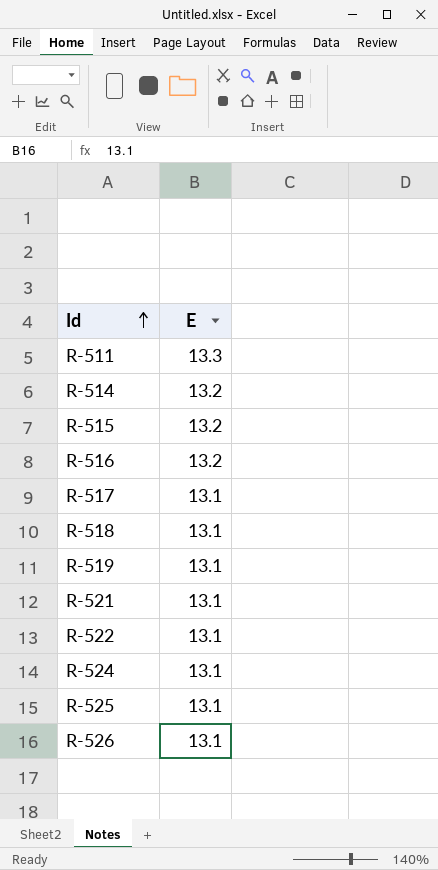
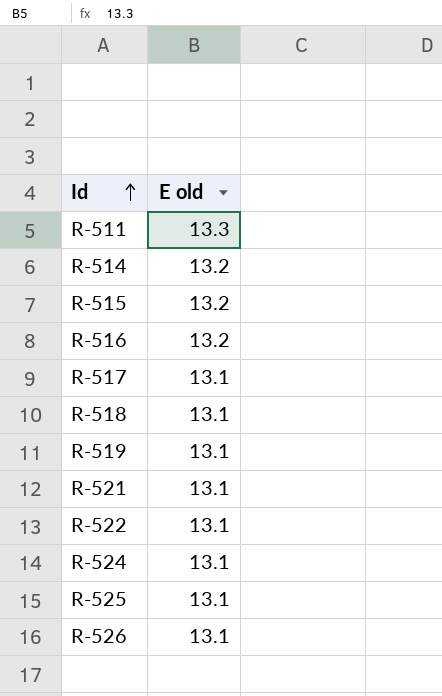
column name: E -> E old

